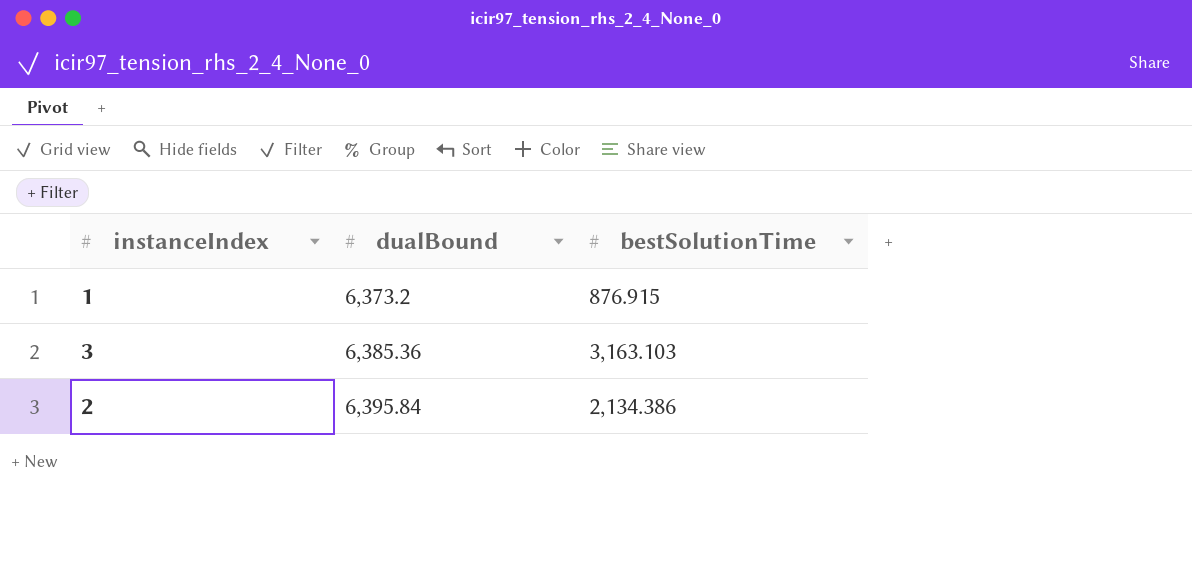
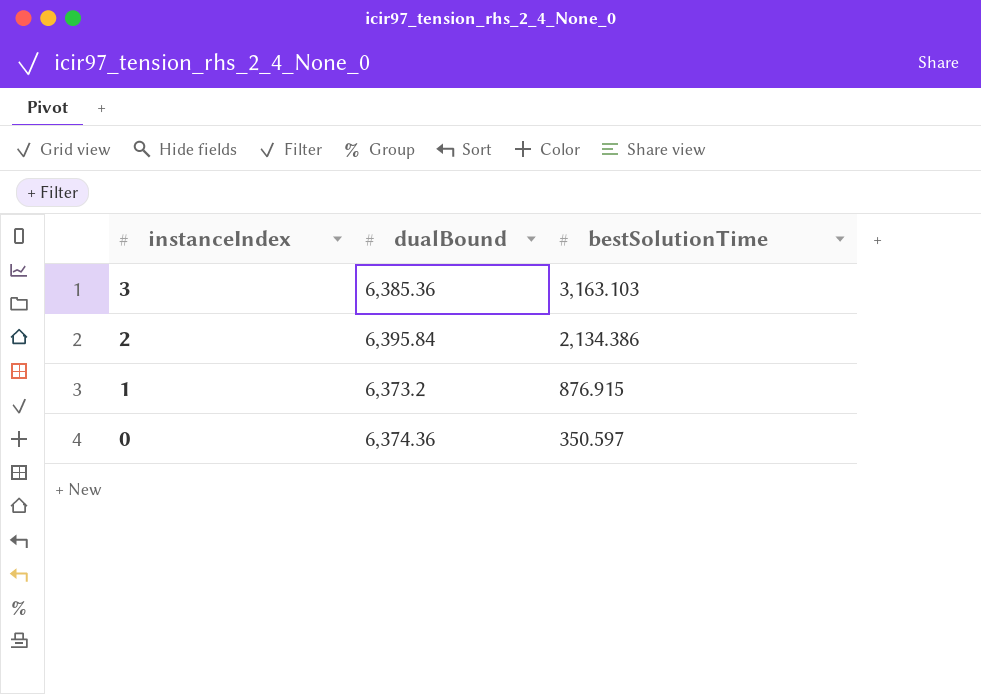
row order: dualBound ascending -> instanceIndex descending
row 0: none -> 6,374.36 | 350.597

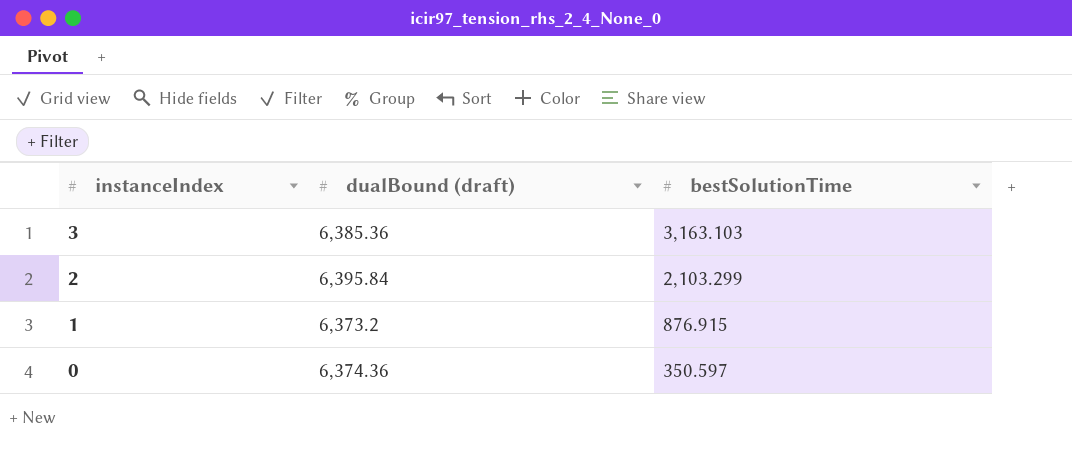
column name: dualBound -> dualBound (draft)
2 | bestSolutionTime: 2,134.386 -> 2,103.299

